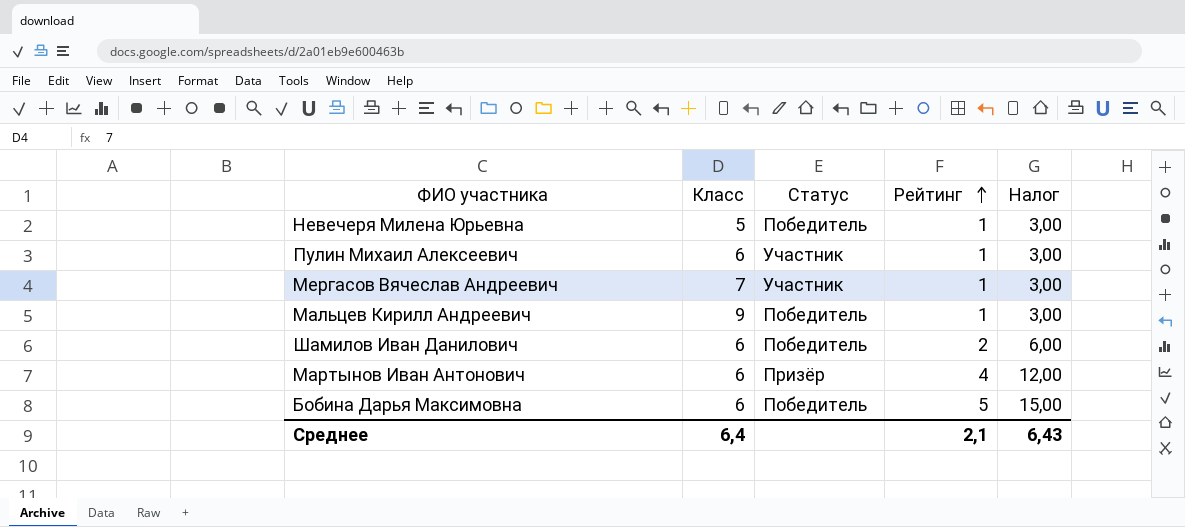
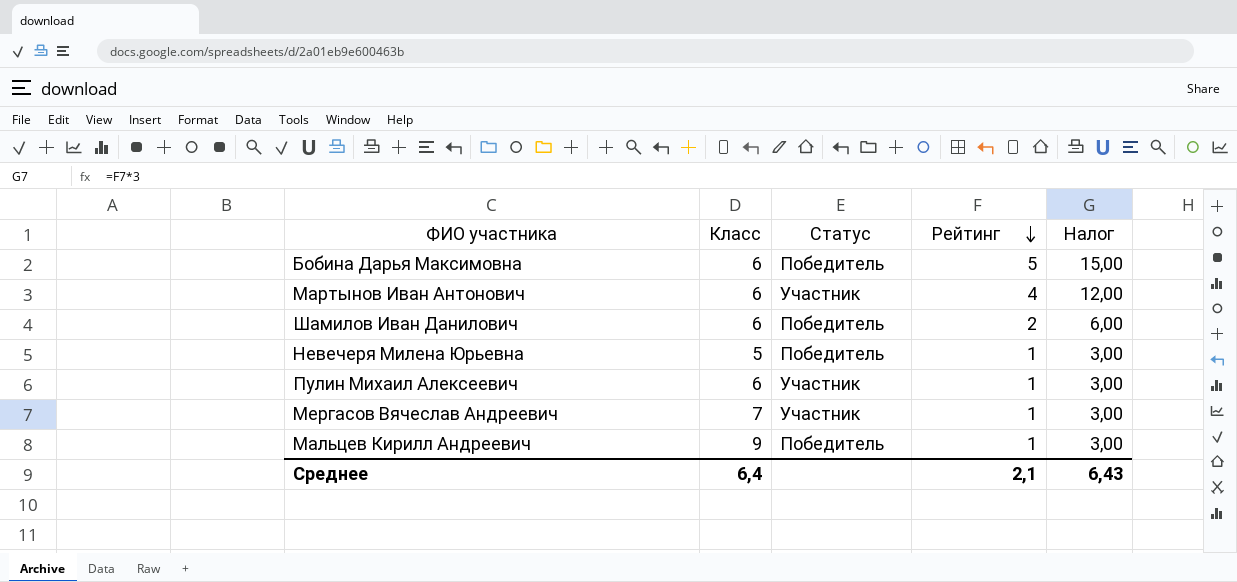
row order: Рейтинг ascending -> Рейтинг descending
Мартынов Иван Антонович | Статус: Призёр -> Участник

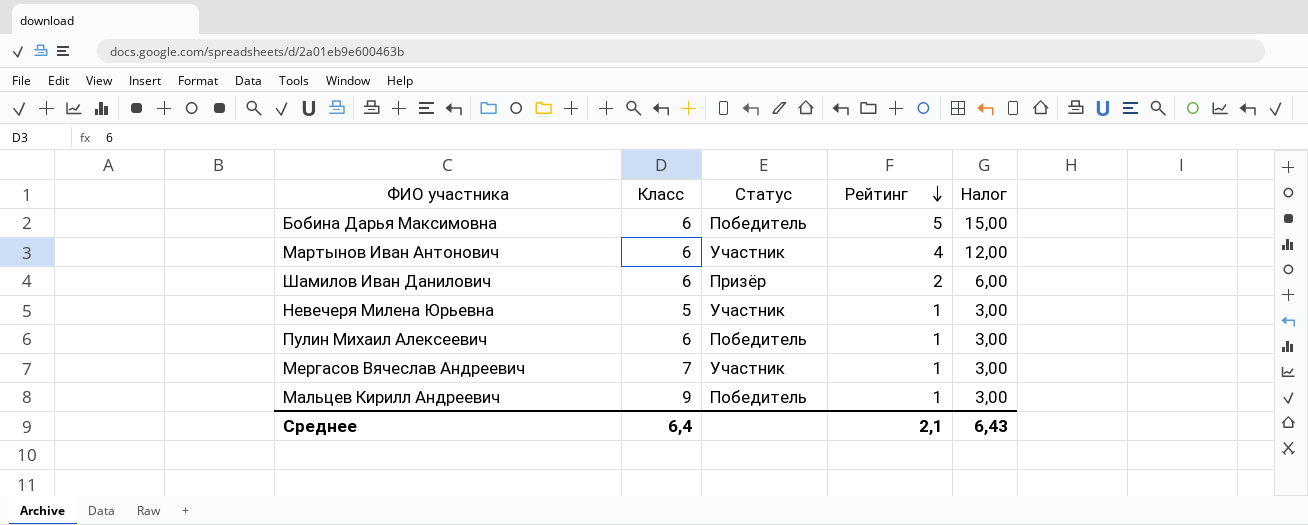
Шамилов Иван Данилович | Статус: Победитель -> Призёр
Невечеря Милена Юрьевна | Статус: Победитель -> Участник
Пулин Михаил Алексеевич | Статус: Участник -> Победитель

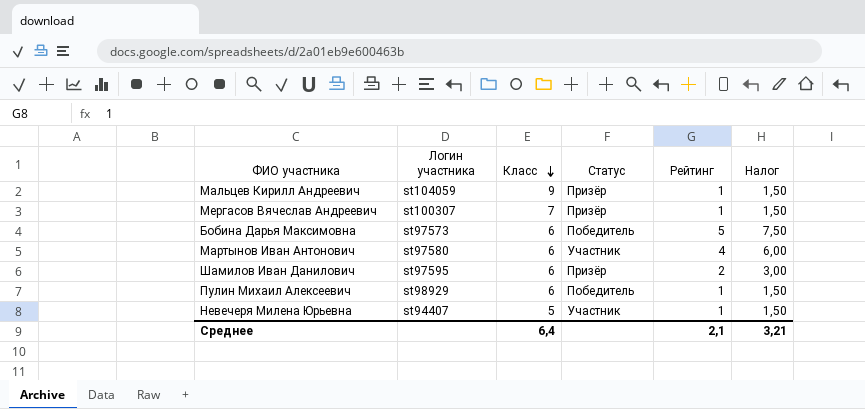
row order: Рейтинг descending -> Класс descending
column Логин участника | position: none -> 2
column Налог | formula: [Рейтинг] * 3 -> [Рейтинг] * 1,5
Мальцев Кирилл Андреевич | Статус: Победитель -> Призёр
Мергасов Вячеслав Андреевич | Статус: Участник -> Призёр
Среднее | Налог: 6,43 -> 3,21

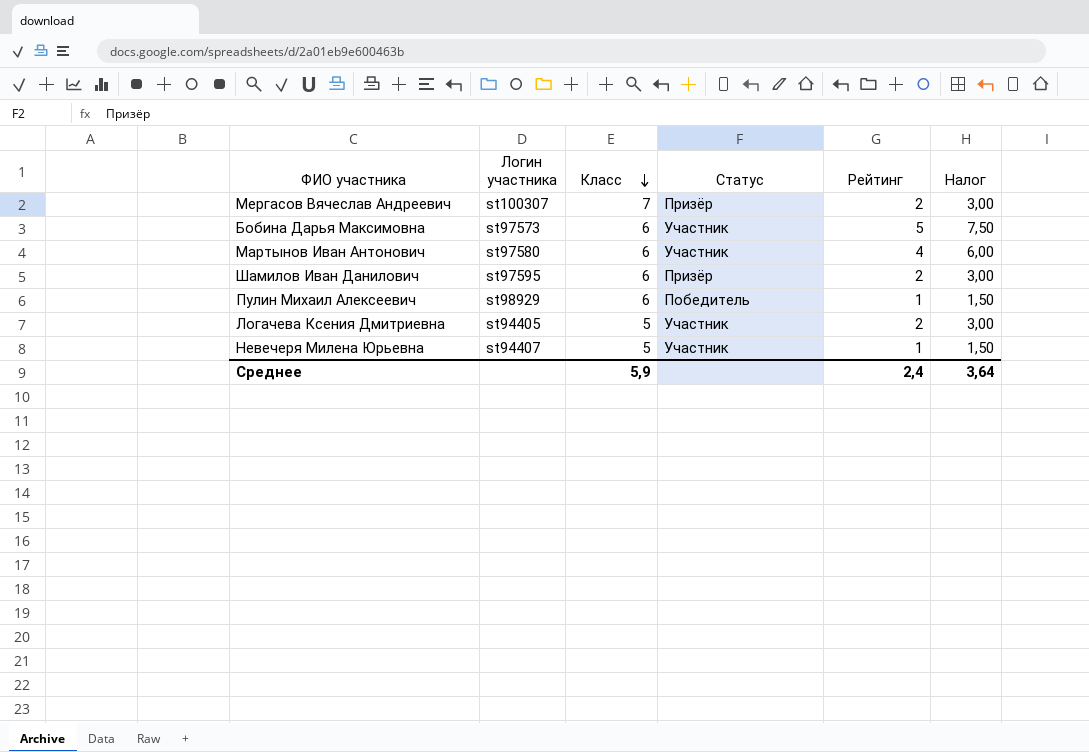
row Мальцев Кирилл Андреевич: st104059 | 9 | Призёр | 1 | 1,50 -> none
Мергасов Вячеслав Андреевич | Рейтинг: 1 -> 2
Мергасов Вячеслав Андреевич | Налог: 1,50 -> 3,00
Бобина Дарья Максимовна | Статус: Победитель -> Участник
row Логачева Ксения Дмитриевна: none -> st94405 | 5 | Участник | 2 | 3,00
Среднее | Класс: 6,4 -> 5,9
Среднее | Рейтинг: 2,1 -> 2,4
Среднее | Налог: 3,21 -> 3,64

